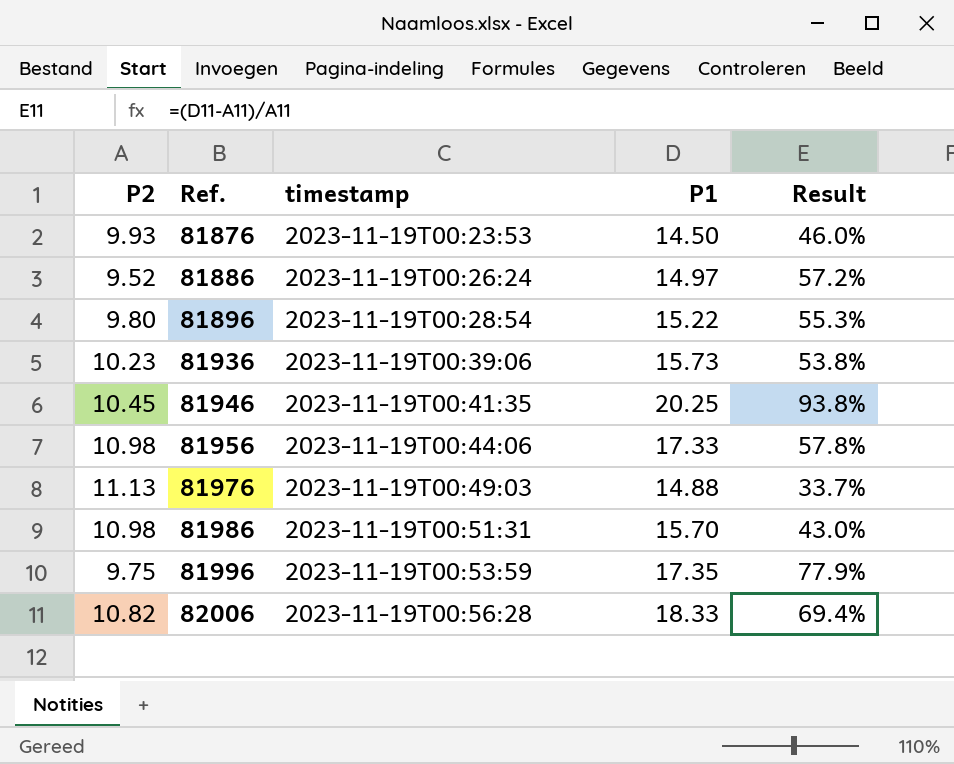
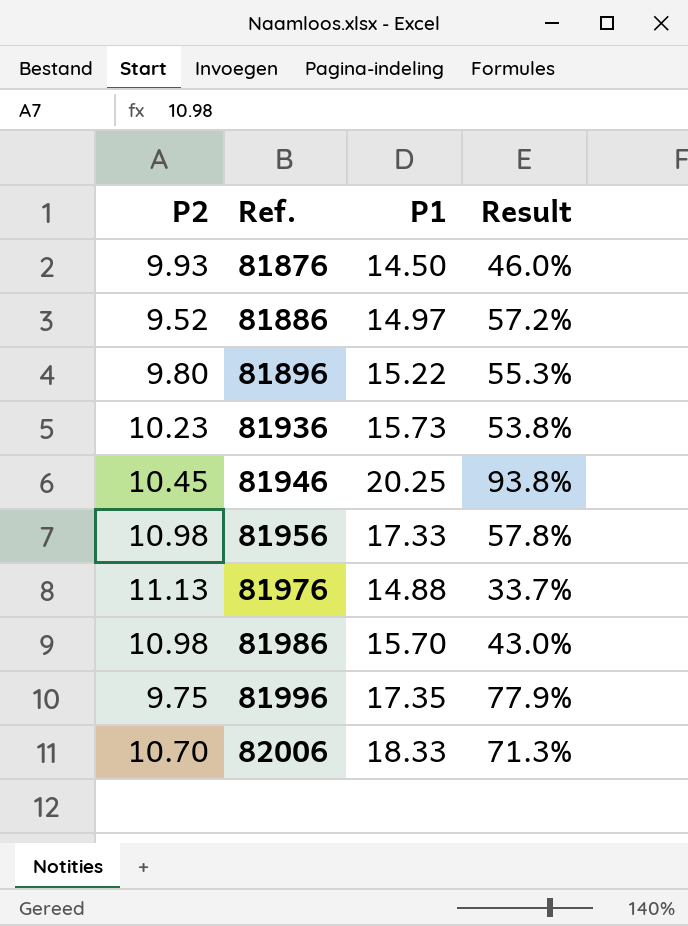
column timestamp | position: 3 -> none
82006 | P2: 10.82 -> 10.70
82006 | Result: 69.4% -> 71.3%

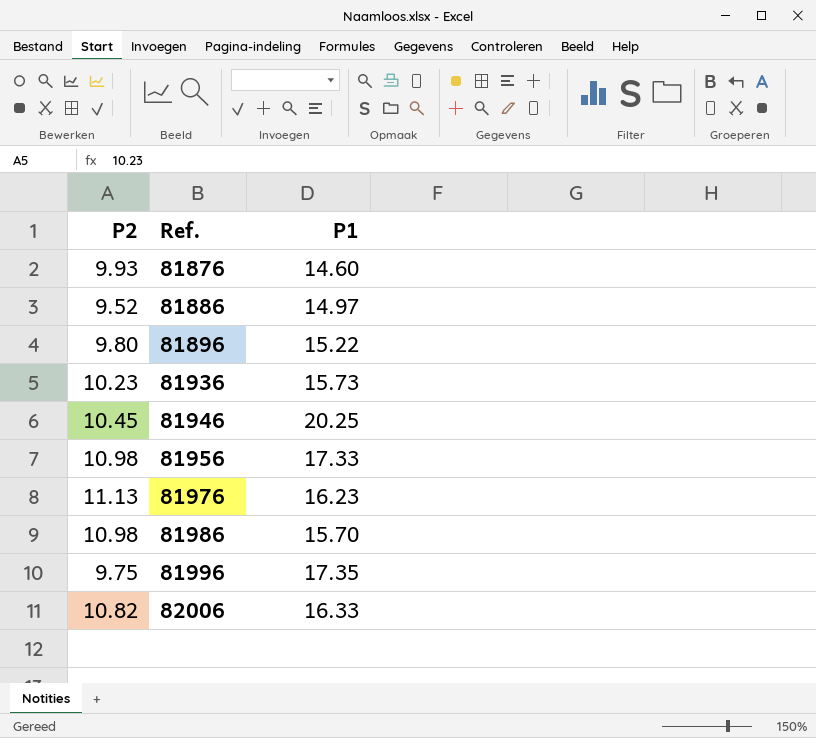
column Result | formula: ([P1] - [P2]) / [P2] -> none
81876 | P1: 14.50 -> 14.60
81976 | P1: 14.88 -> 16.23
82006 | P2: 10.70 -> 10.82
82006 | P1: 18.33 -> 16.33

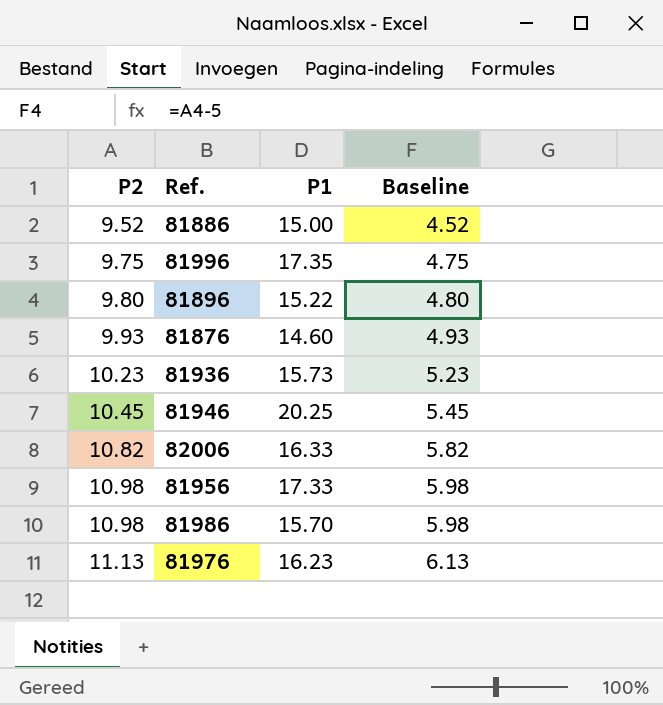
row order: Ref. ascending -> P2 ascending
column Baseline | formula: none -> [P2] - 5
81886 | P1: 14.97 -> 15.00

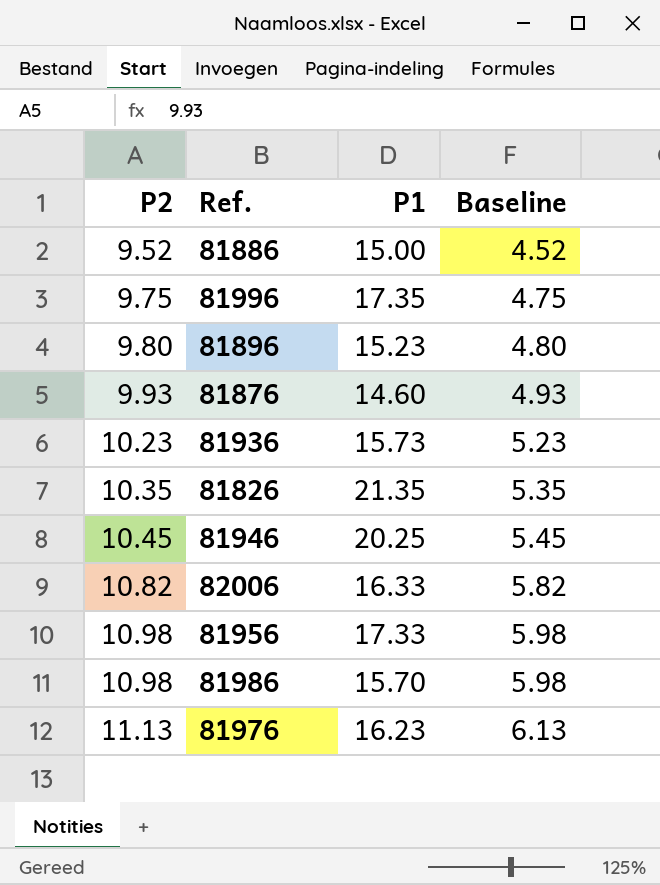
81896 | P1: 15.22 -> 15.23
row 81826: none -> 10.35 | 21.35 | 5.35

